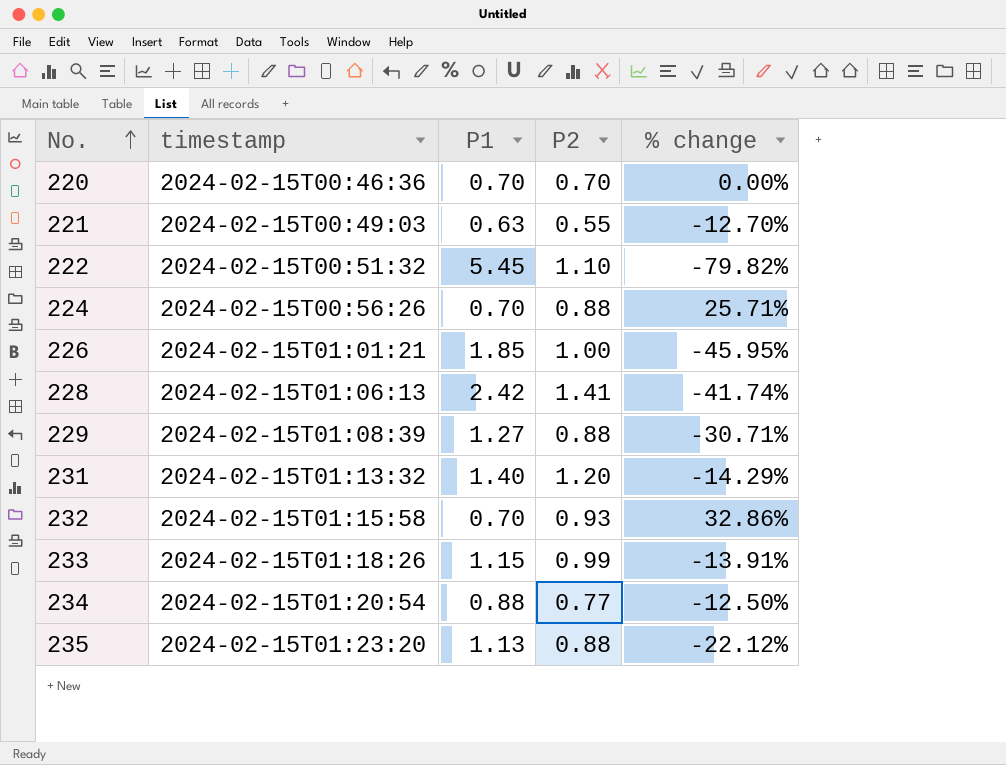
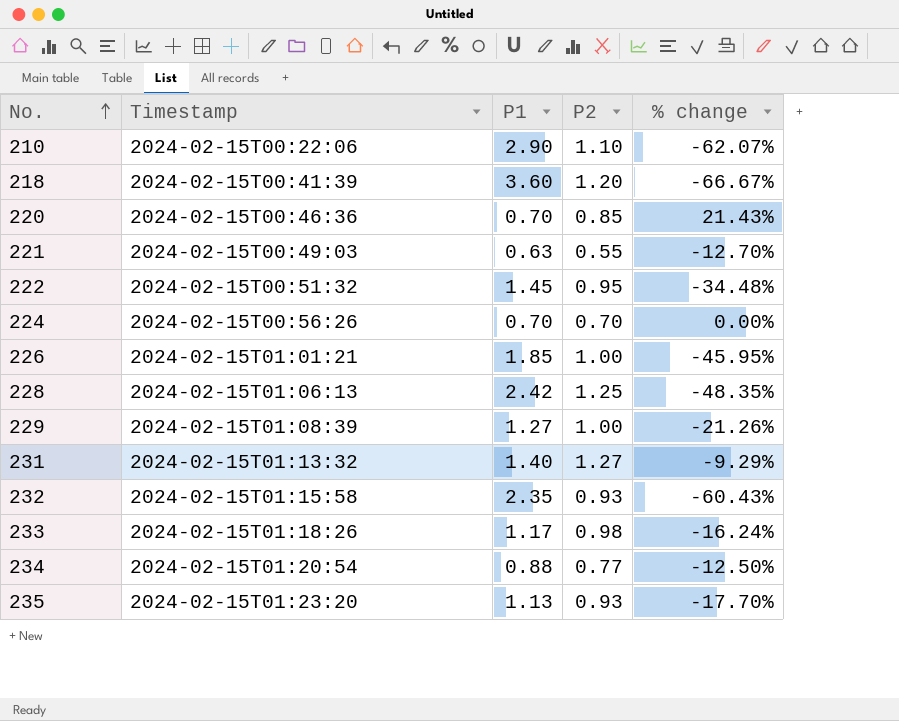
column name: timestamp -> Timestamp
row 210: none -> 2024-02-15T00:22:06 | 2.90 | 1.10 | -62.07%
row 218: none -> 2024-02-15T00:41:39 | 3.60 | 1.20 | -66.67%
220 | P2: 0.70 -> 0.85
220 | % change: 0.00% -> 21.43%
222 | P1: 5.45 -> 1.45
222 | P2: 1.10 -> 0.95
222 | % change: -79.82% -> -34.48%
224 | P2: 0.88 -> 0.70
224 | % change: 25.71% -> 0.00%
228 | P2: 1.41 -> 1.25
228 | % change: -41.74% -> -48.35%
229 | P2: 0.88 -> 1.00
229 | % change: -30.71% -> -21.26%
231 | P2: 1.20 -> 1.27
231 | % change: -14.29% -> -9.29%
232 | P1: 0.70 -> 2.35
232 | % change: 32.86% -> -60.43%
233 | P1: 1.15 -> 1.17
233 | P2: 0.99 -> 0.98
233 | % change: -13.91% -> -16.24%
235 | P2: 0.88 -> 0.93
235 | % change: -22.12% -> -17.70%

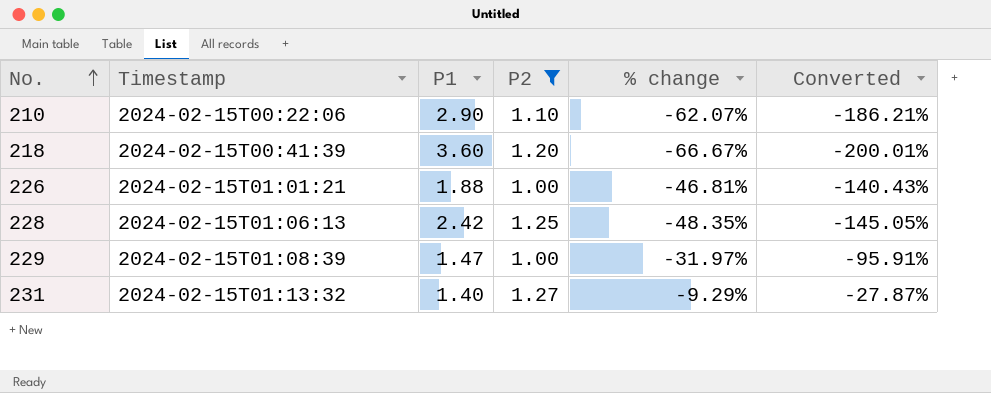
filter: none -> P2 >= 1.00
column Converted | formula: none -> [% change] * 3
226 | P1: 1.85 -> 1.88
226 | % change: -45.95% -> -46.81%
229 | P1: 1.27 -> 1.47
229 | % change: -21.26% -> -31.97%

